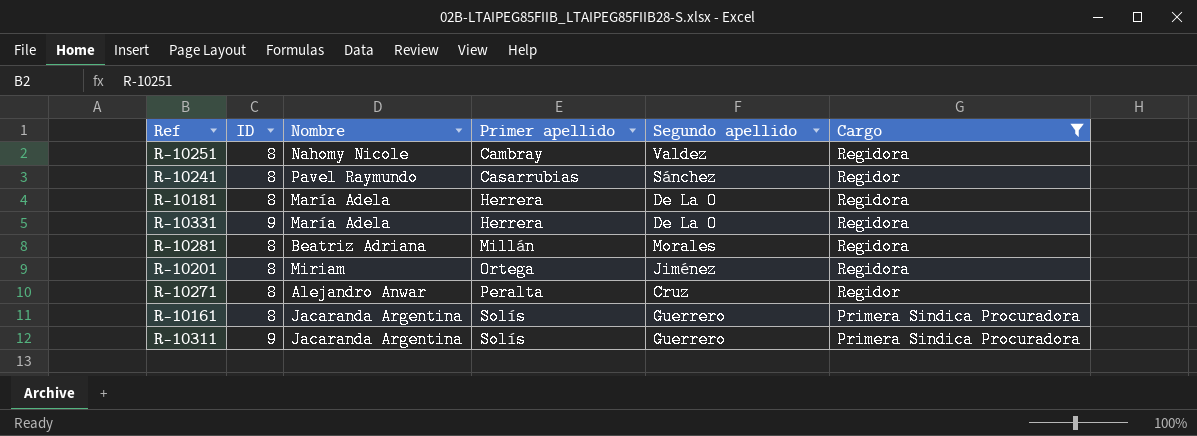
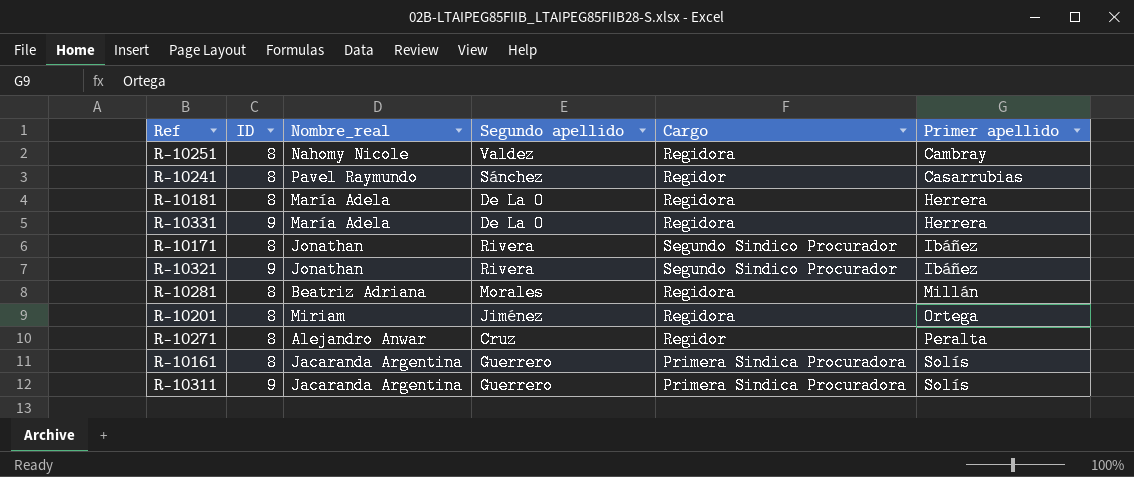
filter: Cargo != Segundo Sindico Procurador -> none
column name: Nombre -> Nombre_real
column Primer apellido | position: 4 -> 6

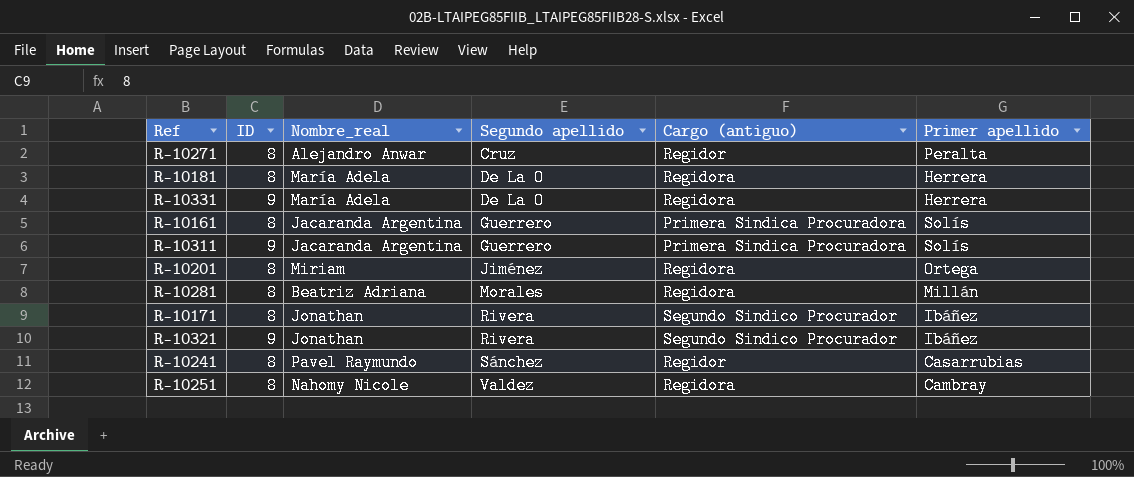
row order: Primer apellido ascending -> Segundo apellido ascending
column name: Cargo -> Cargo (antiguo)

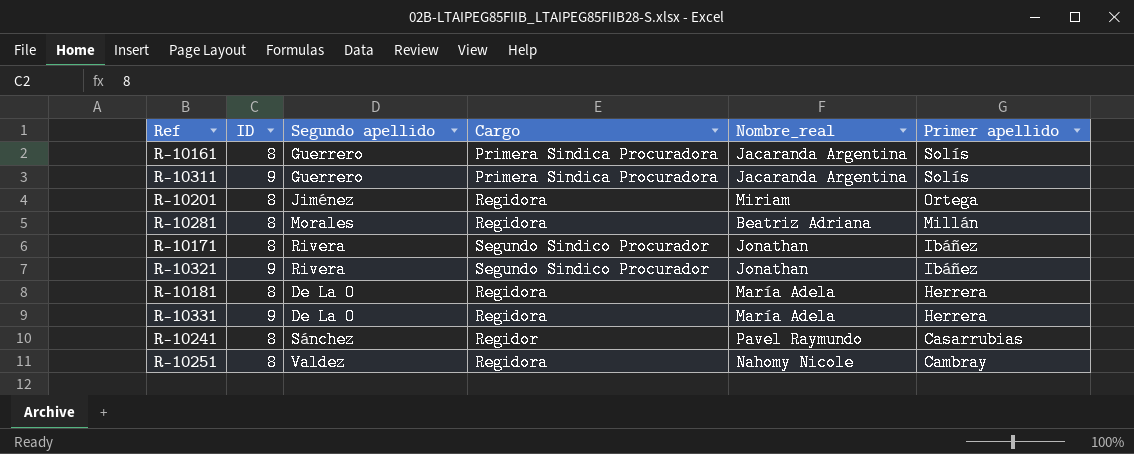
row order: Segundo apellido ascending -> Primer apellido descending
column name: Cargo (antiguo) -> Cargo
column Nombre_real | position: 3 -> 5
row R-10271: 8 | Alejandro Anwar | Cruz | Regidor | Peralta -> none

